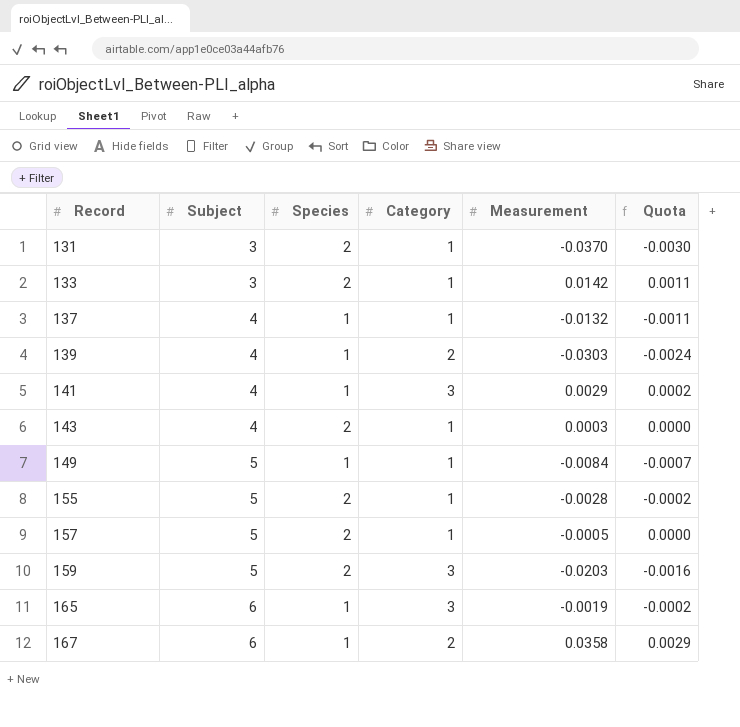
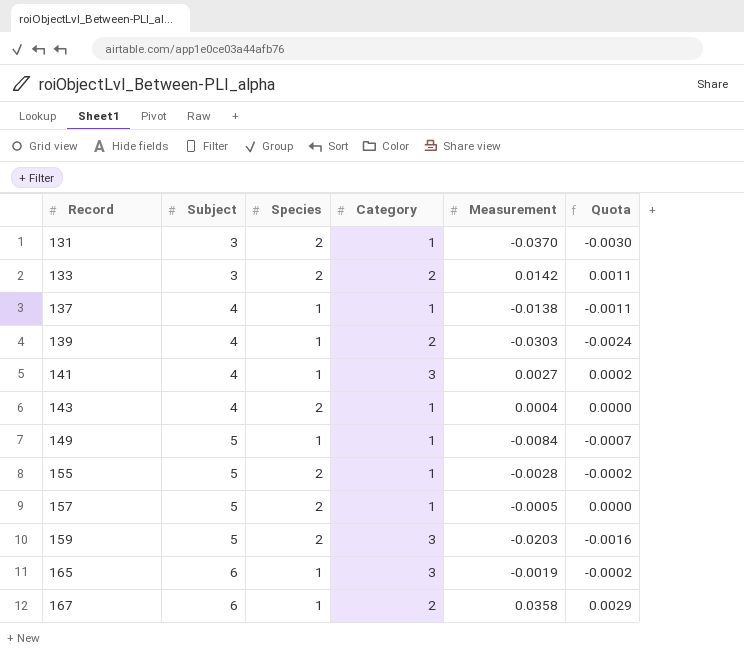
133 | Category: 1 -> 2
137 | Measurement: -0.0132 -> -0.0138
141 | Measurement: 0.0029 -> 0.0027
143 | Measurement: 0.0003 -> 0.0004

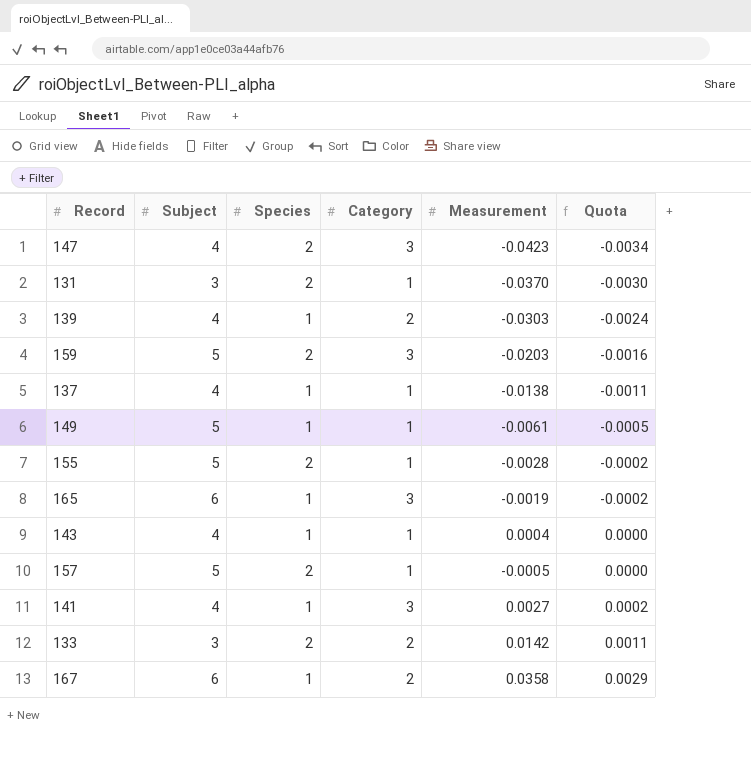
row order: Record ascending -> Quota ascending
row 147: none -> 4 | 2 | 3 | -0.0423 | -0.0034
149 | Measurement: -0.0084 -> -0.0061
149 | Quota: -0.0007 -> -0.0005
143 | Species: 2 -> 1

